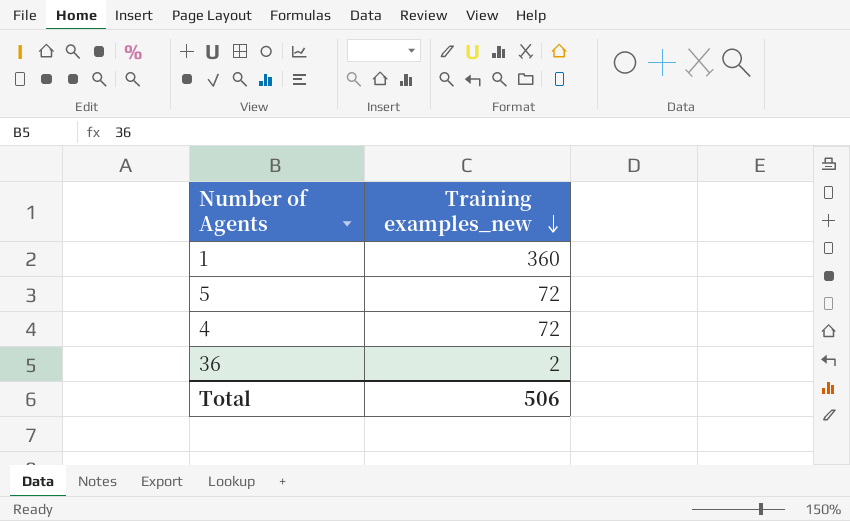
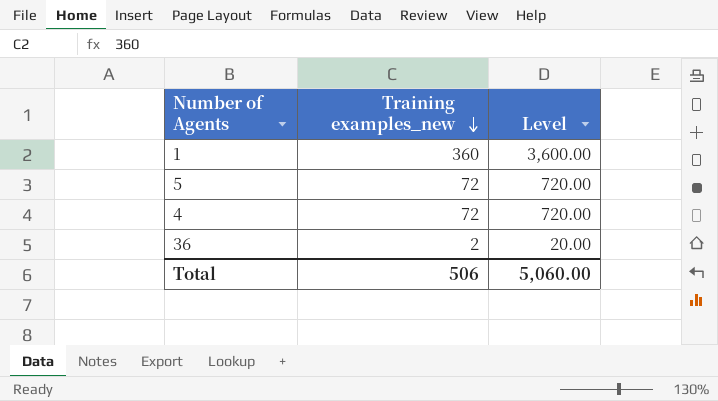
column Level | formula: none -> [Training examples_new] * 10

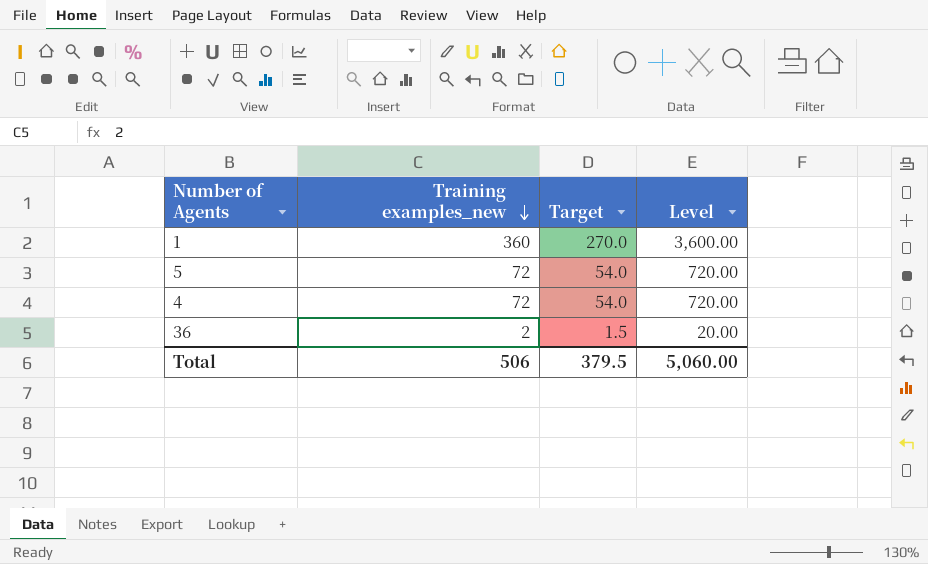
column Target | formula: none -> [Training examples_new] * 0.75

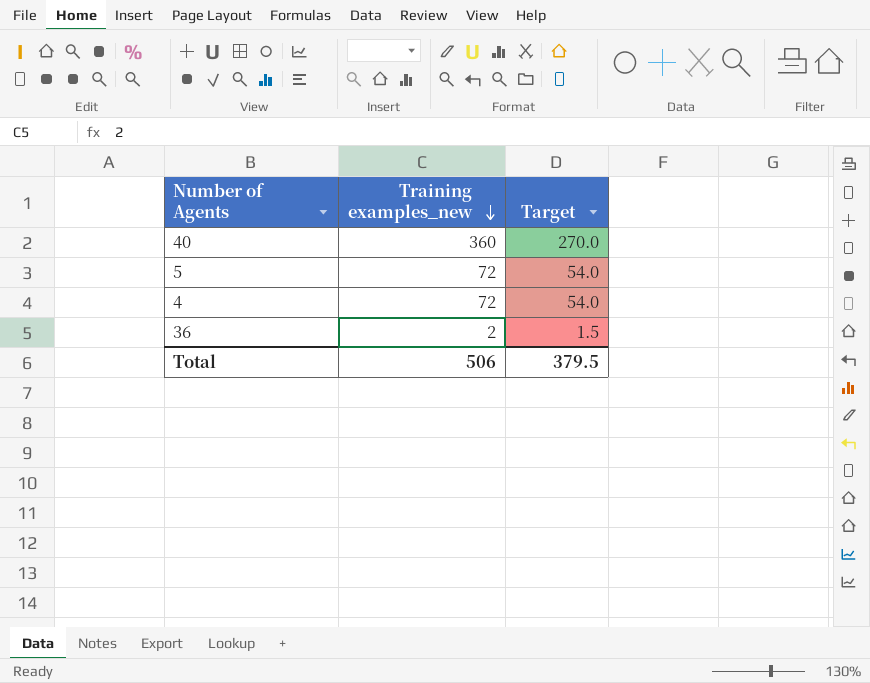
column Level | formula: [Training examples_new] * 10 -> none
row 1: 360 | 270.0 | 3,600.00 -> none
row 40: none -> 360 | 270.0

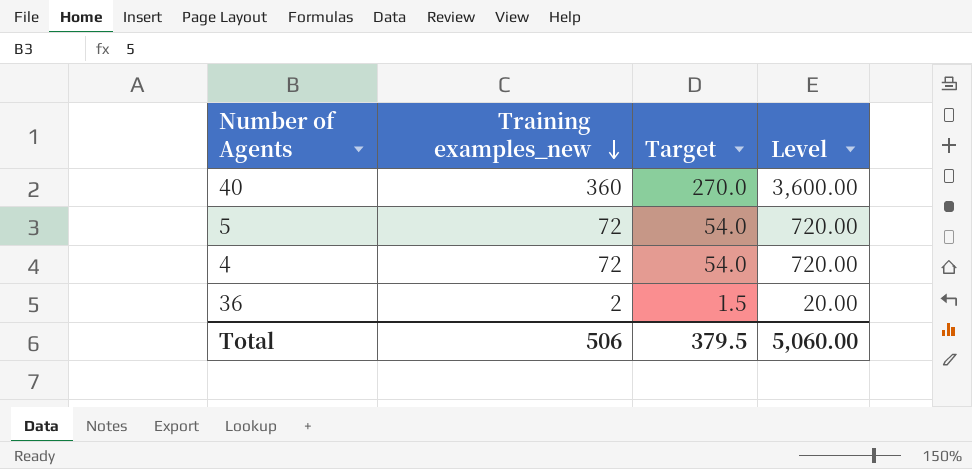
column Level | formula: none -> [Training examples_new] * 10

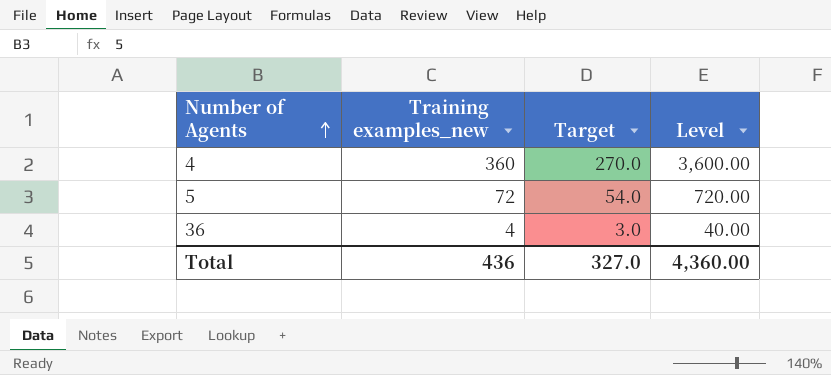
row order: Training examples_new descending -> Number of Agents ascending
row 40: 360 | 270.0 | 3,600.00 -> none
4 | Training examples_new: 72 -> 360
4 | Target: 54.0 -> 270.0
4 | Level: 720.00 -> 3,600.00
36 | Training examples_new: 2 -> 4
36 | Target: 1.5 -> 3.0
36 | Level: 20.00 -> 40.00
Total | Training examples_new: 506 -> 436
Total | Target: 379.5 -> 327.0
Total | Level: 5,060.00 -> 4,360.00

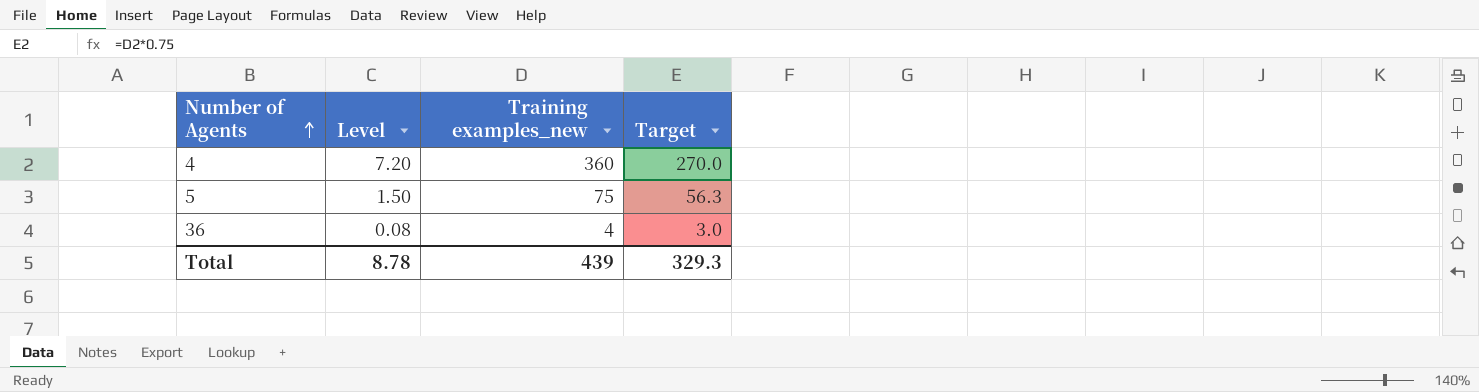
column Level | formula: [Training examples_new] * 10 -> [Training examples_new] * 0.02
column Level | position: 4 -> 2
5 | Training examples_new: 72 -> 75
5 | Target: 54.0 -> 56.3
Total | Level: 4,360.00 -> 8.78
Total | Training examples_new: 436 -> 439
Total | Target: 327.0 -> 329.3

